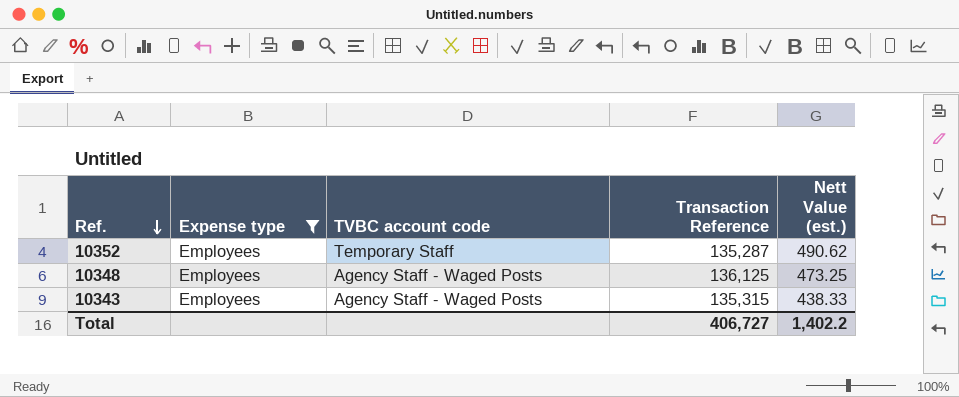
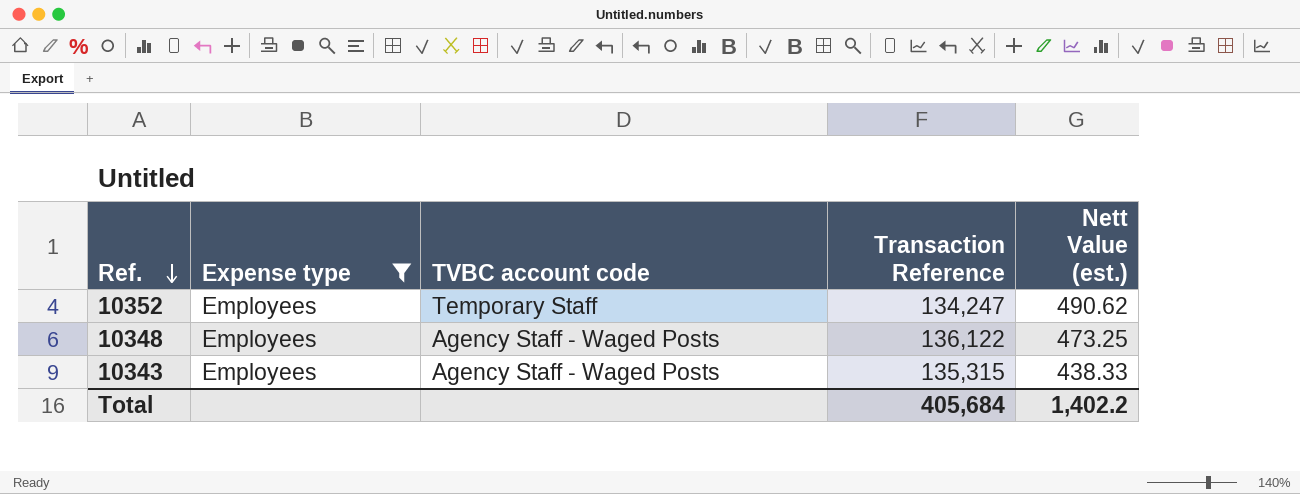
10352 | Transaction Reference: 135,287 -> 134,247
10348 | Transaction Reference: 136,125 -> 136,122
Total | Transaction Reference: 406,727 -> 405,684

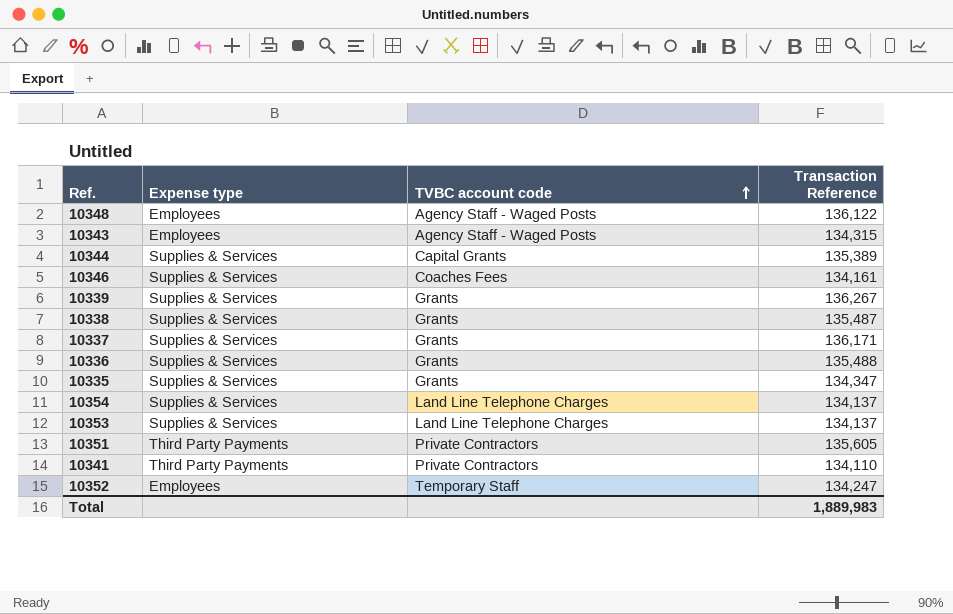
filter: Expense type = Employees -> none
row order: Ref. descending -> TVBC account code ascending
column Nett Value (est.) | position: 5 -> none
10343 | Transaction Reference: 135,315 -> 134,315
Total | Transaction Reference: 405,684 -> 1,889,983

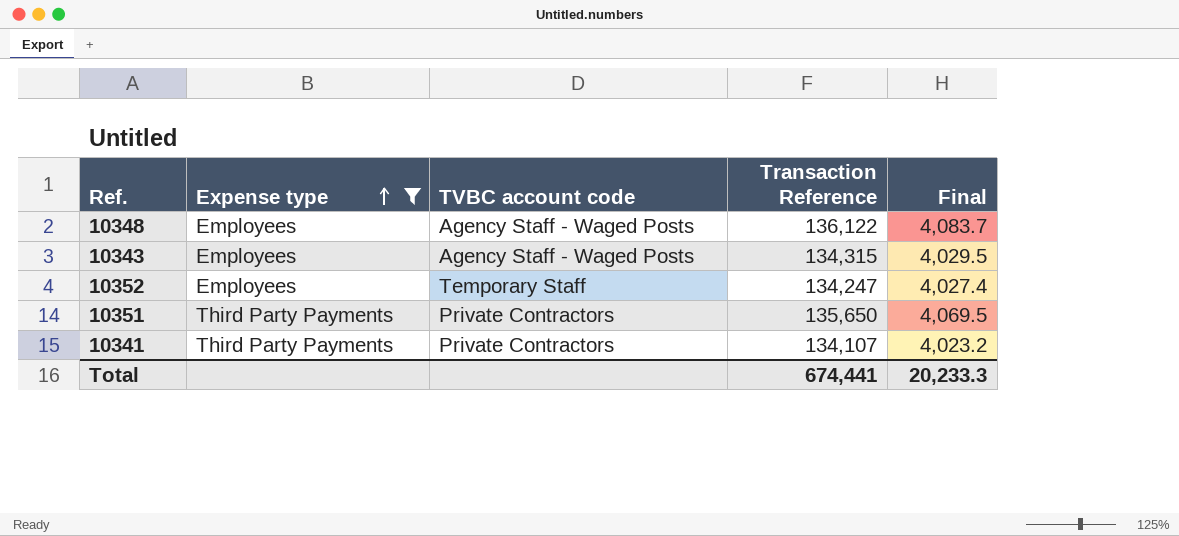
filter: none -> Expense type != Supplies & Services
row order: TVBC account code ascending -> Expense type ascending
column Final | formula: none -> [Transaction Reference] * 0.03
10351 | Transaction Reference: 135,605 -> 135,650
10341 | Transaction Reference: 134,110 -> 134,107
Total | Transaction Reference: 1,889,983 -> 674,441

